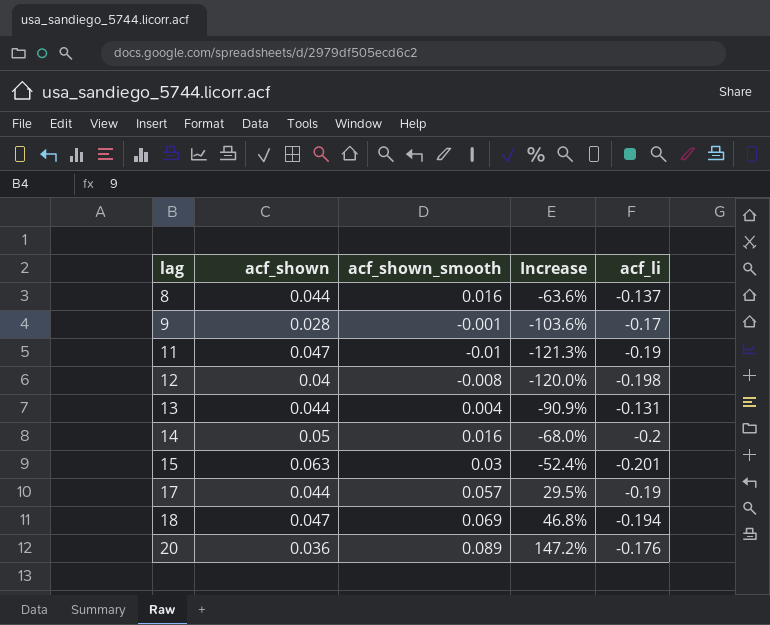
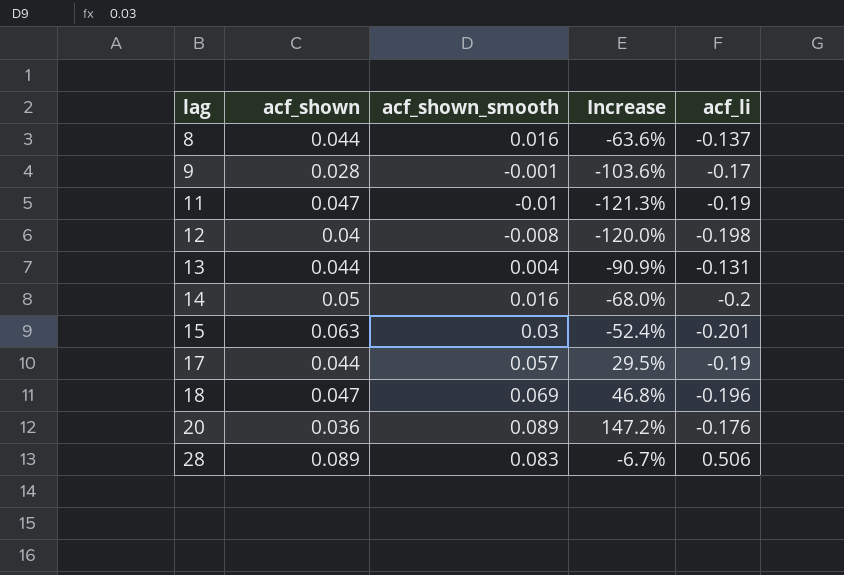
18 | acf_li: -0.194 -> -0.196
row 28: none -> 0.089 | 0.083 | -6.7% | 0.506

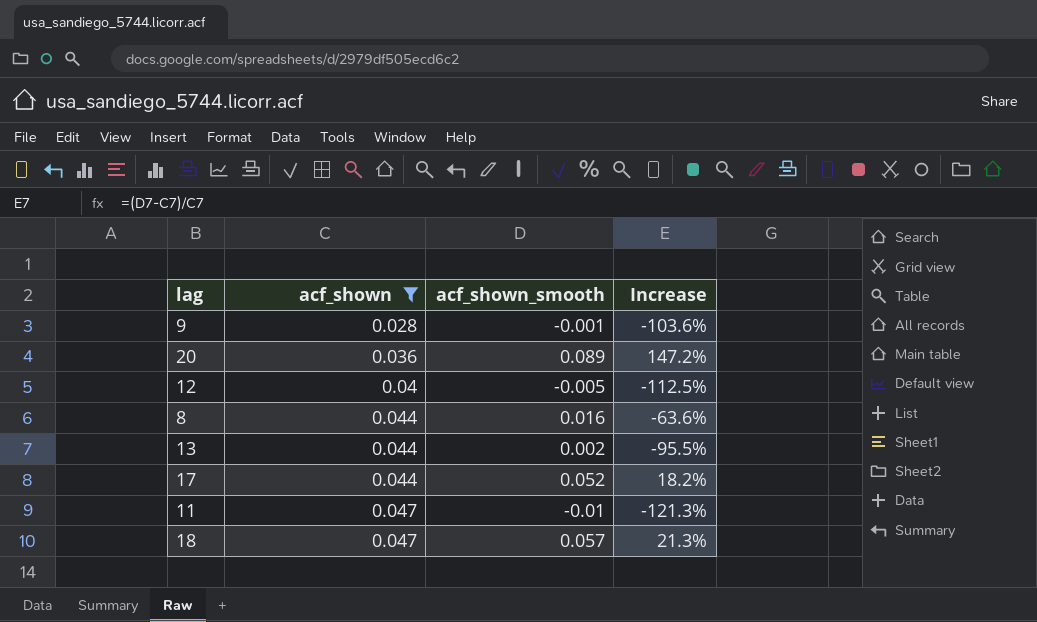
filter: none -> acf_shown <= 0.047
row order: lag ascending -> acf_shown ascending
column acf_li | position: 5 -> none
12 | acf_shown_smooth: -0.008 -> -0.005
12 | Increase: -120.0% -> -112.5%
13 | acf_shown_smooth: 0.004 -> 0.002
13 | Increase: -90.9% -> -95.5%
17 | acf_shown_smooth: 0.057 -> 0.052
17 | Increase: 29.5% -> 18.2%
18 | acf_shown_smooth: 0.069 -> 0.057
18 | Increase: 46.8% -> 21.3%

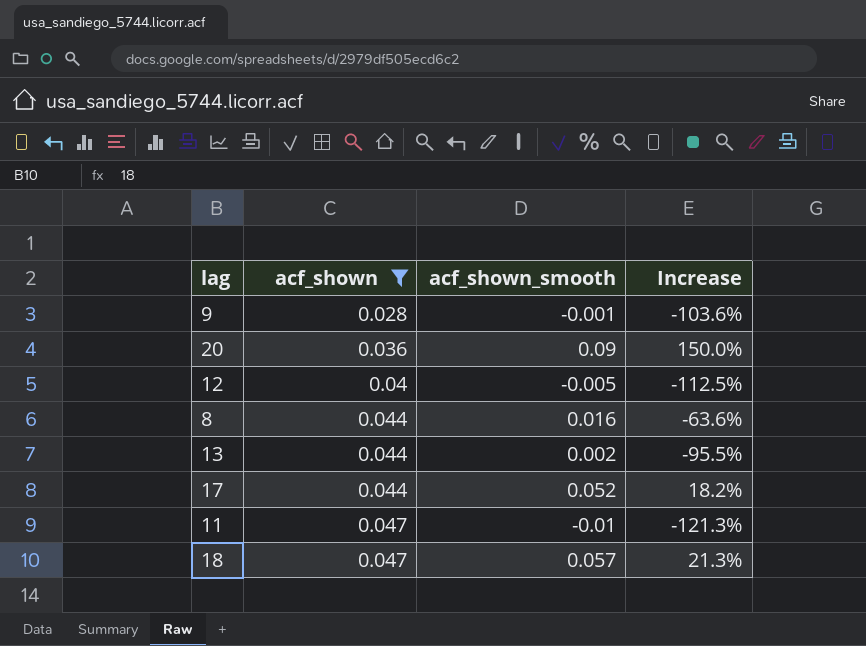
20 | acf_shown_smooth: 0.089 -> 0.09
20 | Increase: 147.2% -> 150.0%

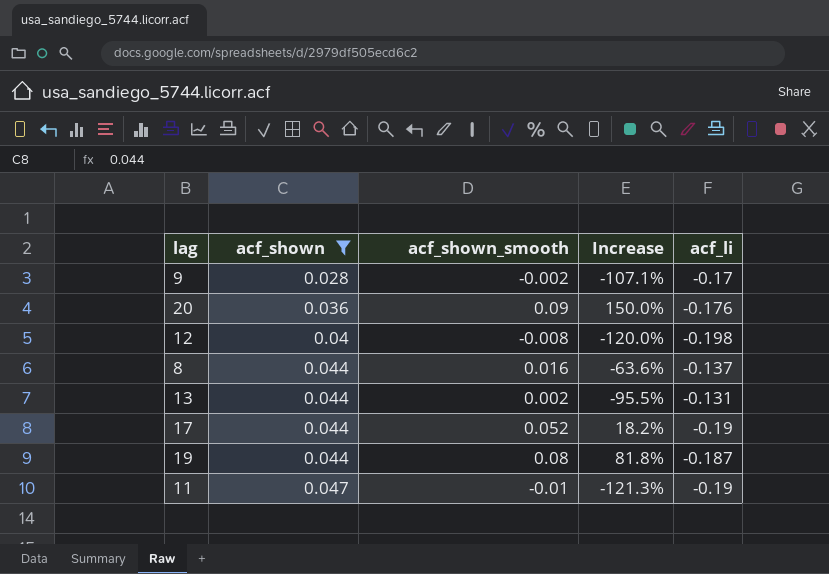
column acf_li | position: none -> 5
row 18: 0.047 | 0.057 | 21.3% -> none
9 | acf_shown_smooth: -0.001 -> -0.002
9 | Increase: -103.6% -> -107.1%
12 | acf_shown_smooth: -0.005 -> -0.008
12 | Increase: -112.5% -> -120.0%
row 19: none -> 0.044 | 0.08 | 81.8% | -0.187

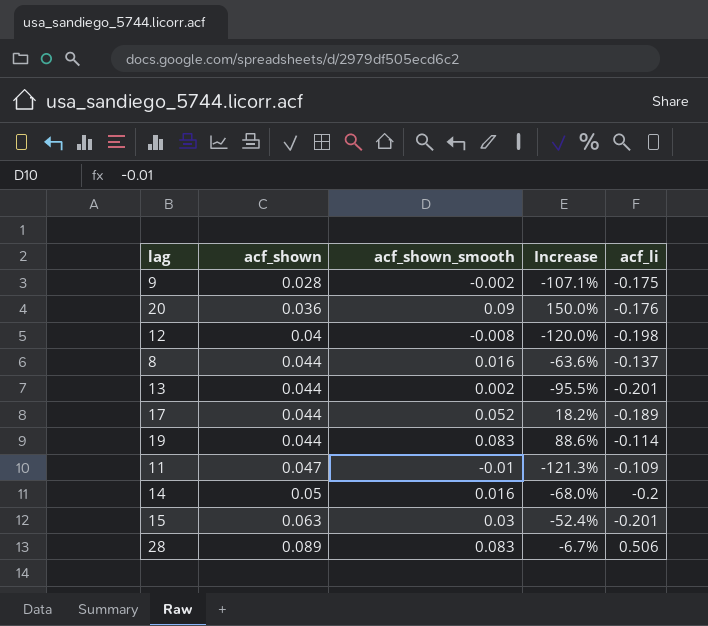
filter: acf_shown <= 0.047 -> none
9 | acf_li: -0.17 -> -0.175
13 | acf_li: -0.131 -> -0.201
17 | acf_li: -0.19 -> -0.189
19 | acf_shown_smooth: 0.08 -> 0.083
19 | Increase: 81.8% -> 88.6%
19 | acf_li: -0.187 -> -0.114
11 | acf_li: -0.19 -> -0.109

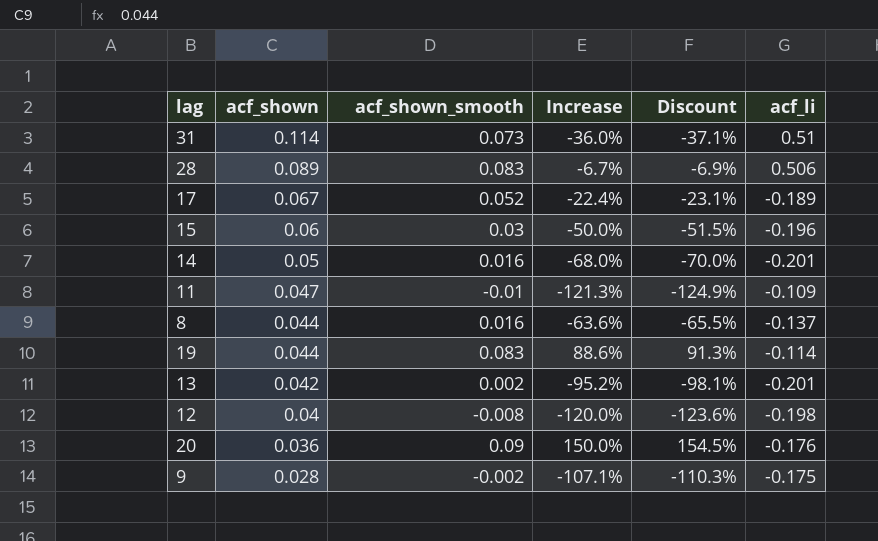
row order: acf_shown ascending -> acf_shown descending
column Discount | formula: none -> [Increase] * 1.03
row 31: none -> 0.114 | 0.073 | -36.0% | -37.1% | 0.51
17 | acf_shown: 0.044 -> 0.067
17 | Increase: 18.2% -> -22.4%
15 | acf_shown: 0.063 -> 0.06
15 | Increase: -52.4% -> -50.0%
15 | acf_li: -0.201 -> -0.196
14 | acf_li: -0.2 -> -0.201
13 | acf_shown: 0.044 -> 0.042
13 | Increase: -95.5% -> -95.2%

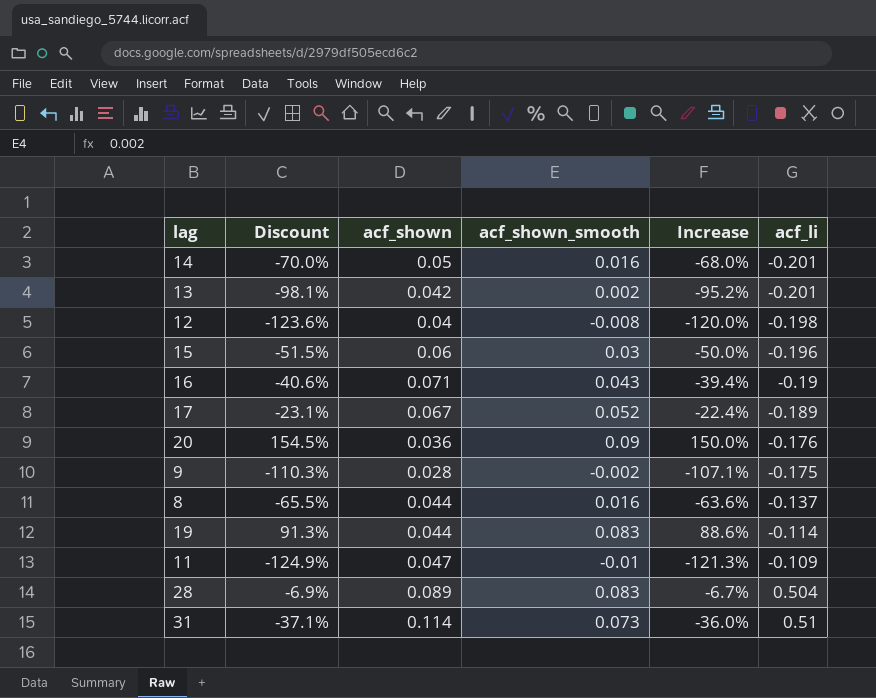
row order: acf_shown descending -> acf_li ascending
column Discount | position: 5 -> 2
row 16: none -> -40.6% | 0.071 | 0.043 | -39.4% | -0.19
28 | acf_li: 0.506 -> 0.504

